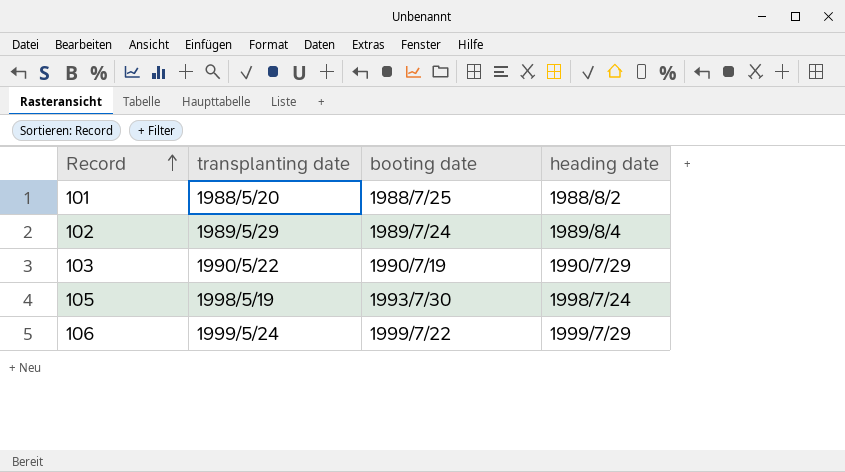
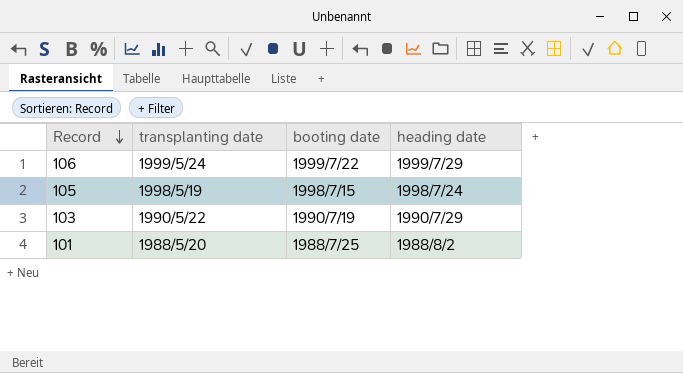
row order: Record ascending -> Record descending
row 102: 1989/5/29 | 1989/7/24 | 1989/8/4 -> none
105 | booting date: 1993/7/30 -> 1998/7/15

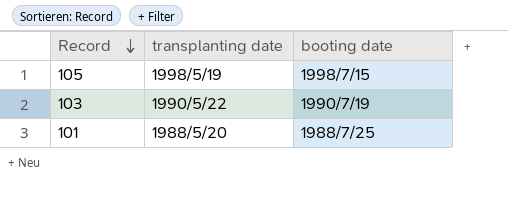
column heading date | position: 4 -> none
row 106: 1999/5/24 | 1999/7/22 | 1999/7/29 -> none

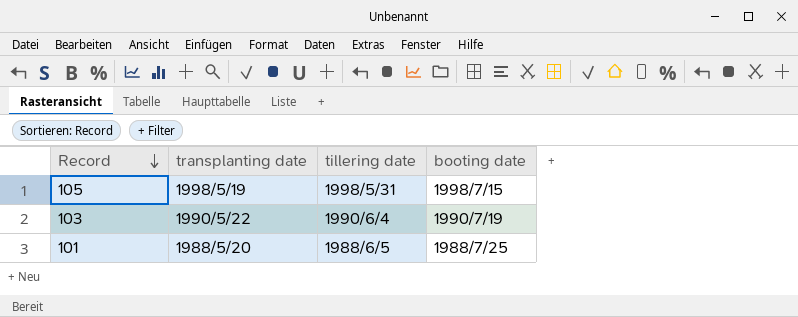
column tillering date | position: none -> 3

